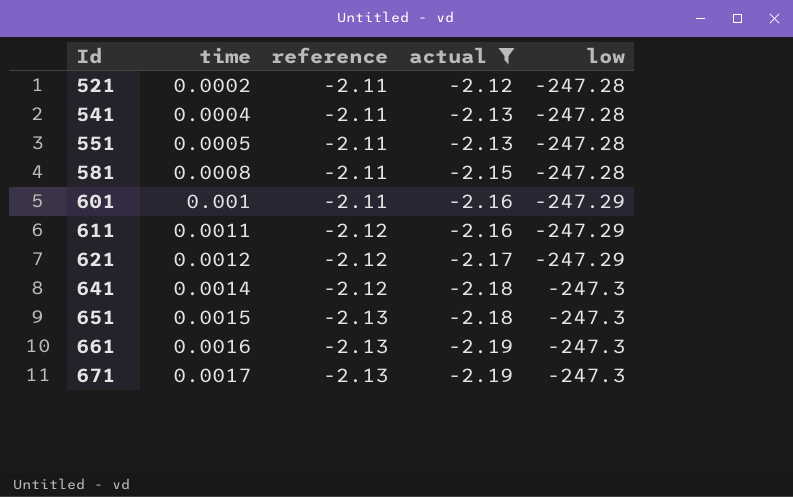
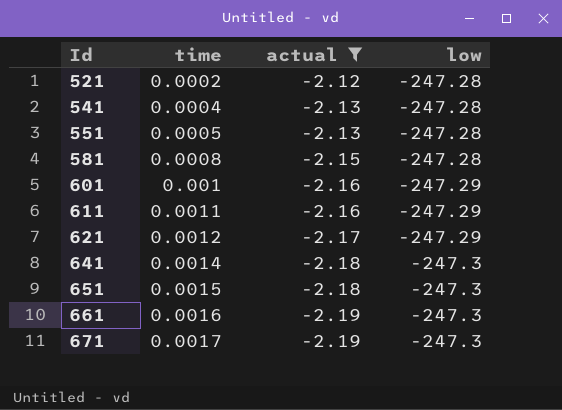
column reference | position: 3 -> none

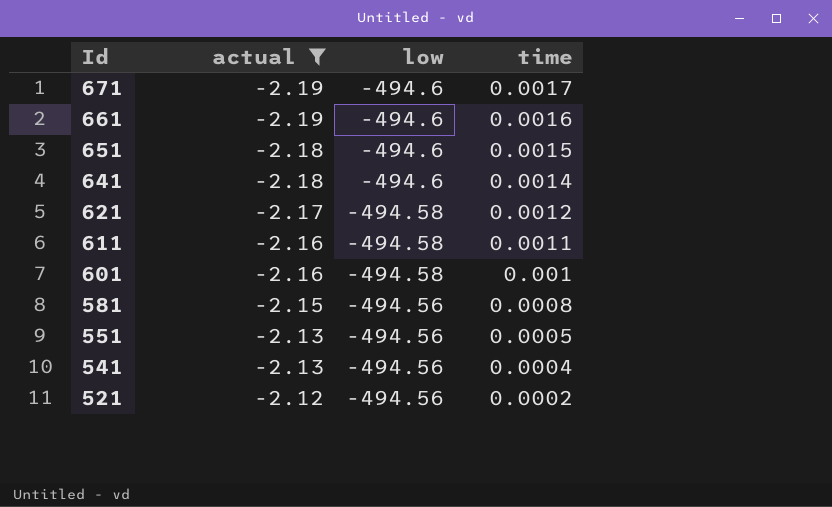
row order: Id ascending -> Id descending
column time | position: 2 -> 4
671 | low: -247.3 -> -494.6
661 | low: -247.3 -> -494.6
651 | low: -247.3 -> -494.6
641 | low: -247.3 -> -494.6
621 | low: -247.29 -> -494.58
611 | low: -247.29 -> -494.58
601 | low: -247.29 -> -494.58
581 | low: -247.28 -> -494.56
551 | low: -247.28 -> -494.56
541 | low: -247.28 -> -494.56
521 | low: -247.28 -> -494.56

